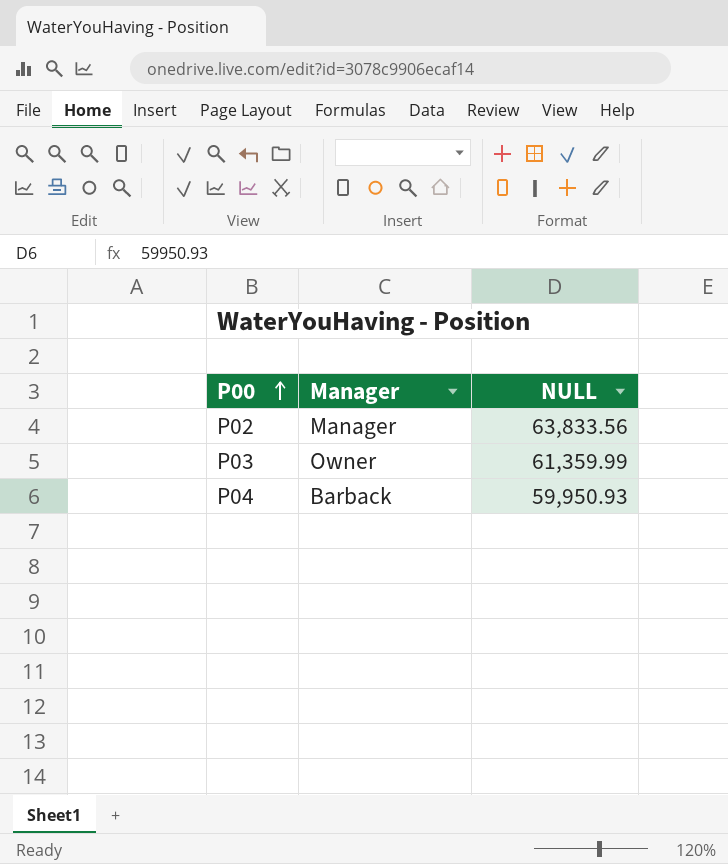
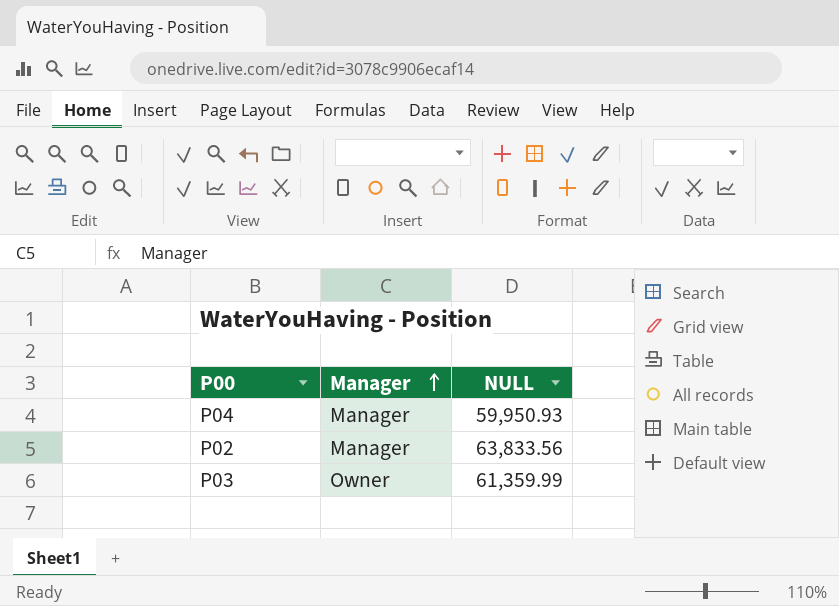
row order: P00 ascending -> Manager ascending
P04 | Manager: Barback -> Manager

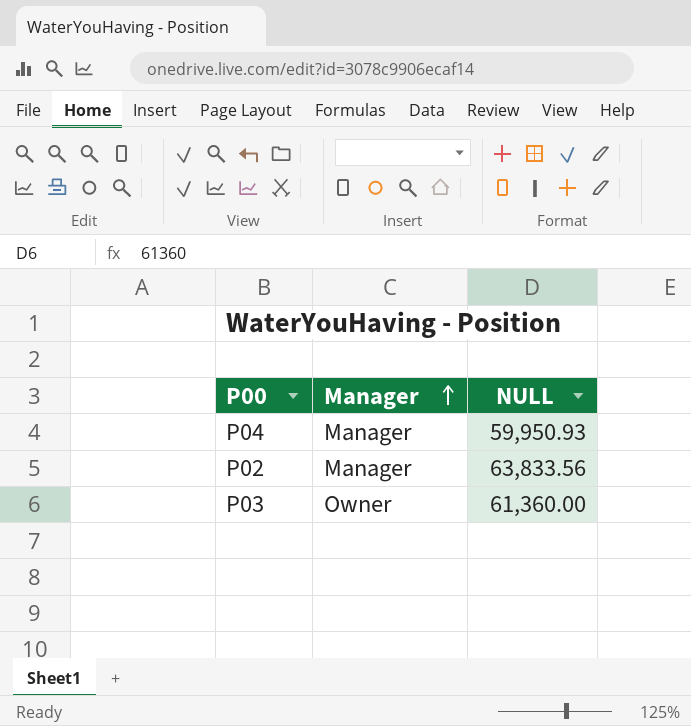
P03 | NULL: 61,359.99 -> 61,360.00

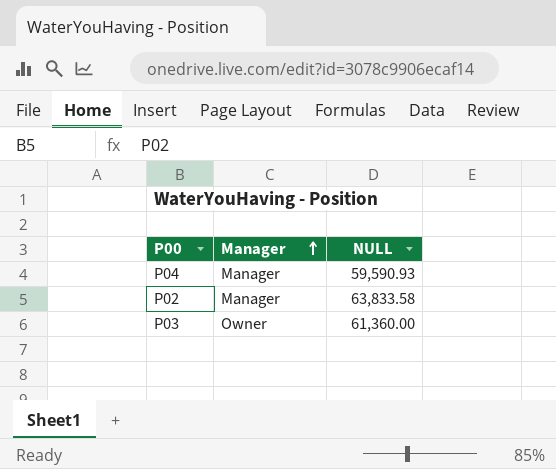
P04 | NULL: 59,950.93 -> 59,590.93
P02 | NULL: 63,833.56 -> 63,833.58

